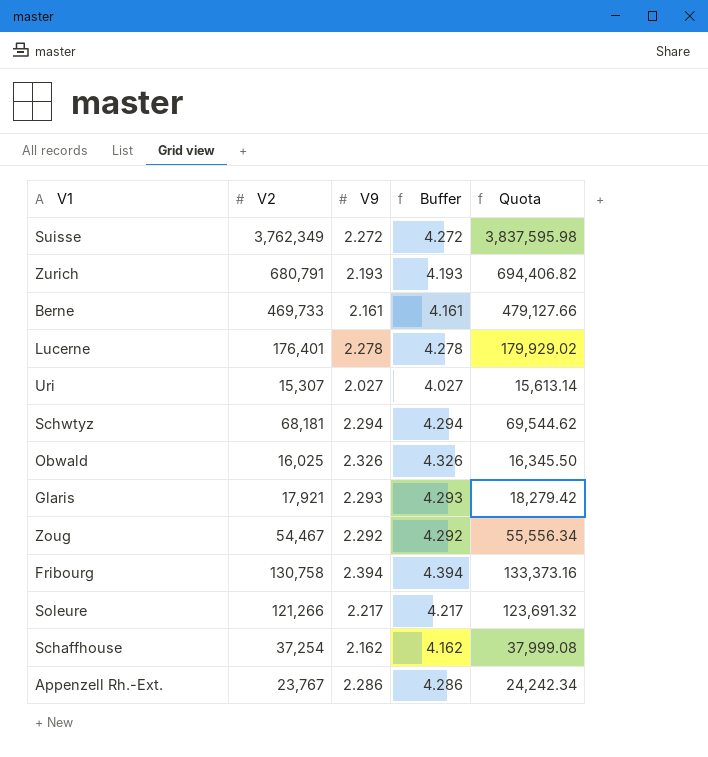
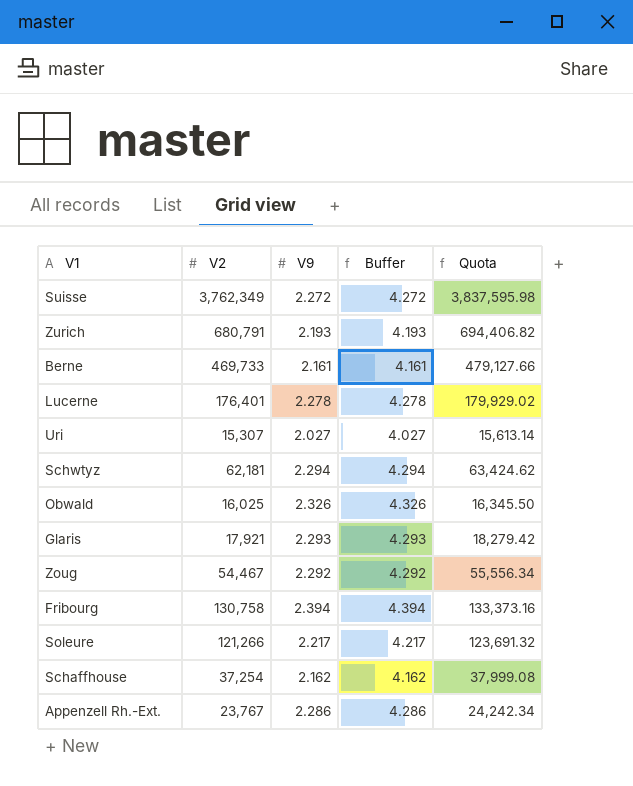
Schwtyz | V2: 68,181 -> 62,181
Schwtyz | Quota: 69,544.62 -> 63,424.62

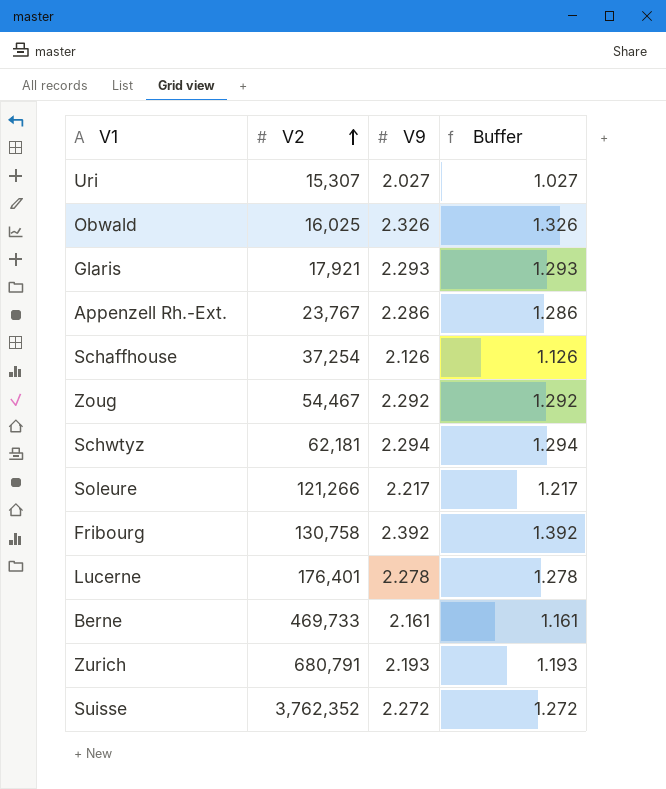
row order: none -> V2 ascending
column Quota | formula: [V2] * 1.02 -> none
column Buffer | formula: [V9] + 2 -> [V9] - 1
Schaffhouse | V9: 2.162 -> 2.126
Fribourg | V9: 2.394 -> 2.392
Suisse | V2: 3,762,349 -> 3,762,352

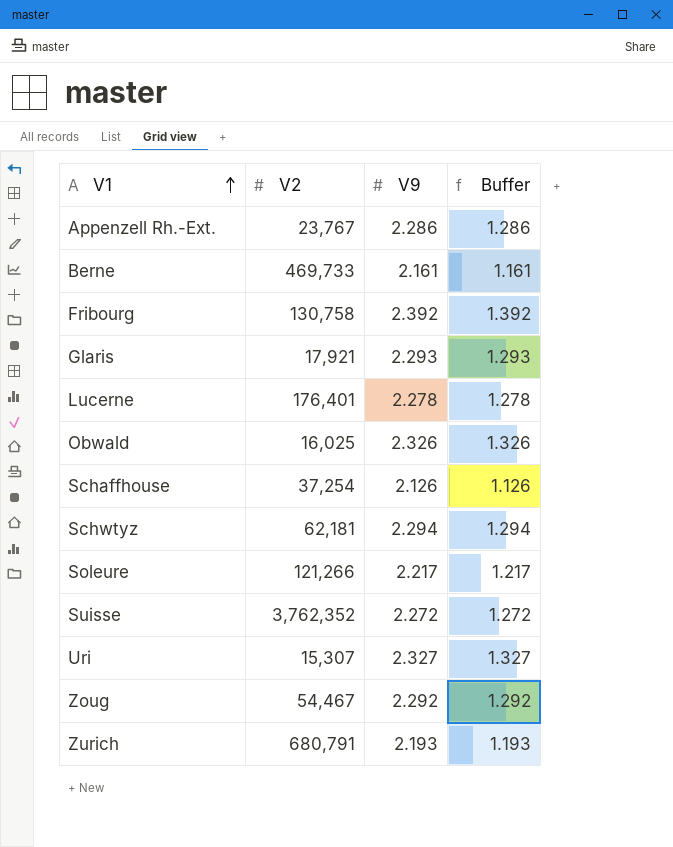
row order: V2 ascending -> V1 ascending
Uri | V9: 2.027 -> 2.327
Uri | Buffer: 1.027 -> 1.327

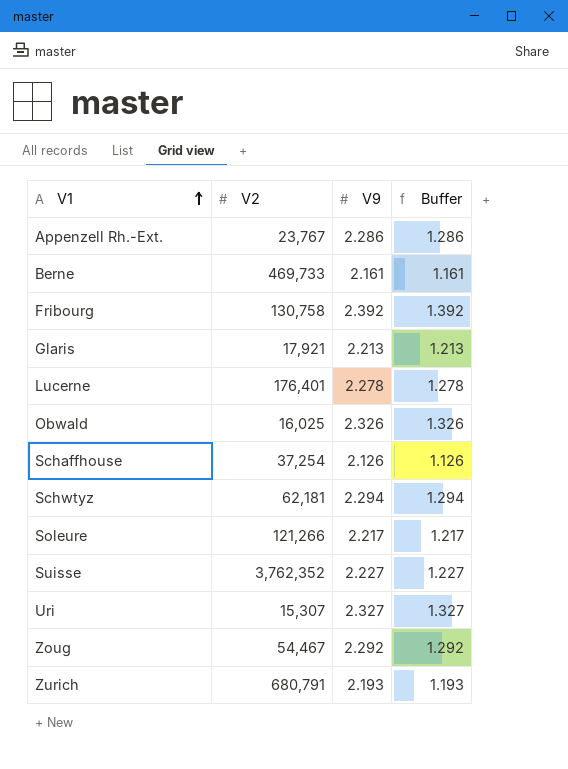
Glaris | V9: 2.293 -> 2.213
Glaris | Buffer: 1.293 -> 1.213
Suisse | V9: 2.272 -> 2.227
Suisse | Buffer: 1.272 -> 1.227

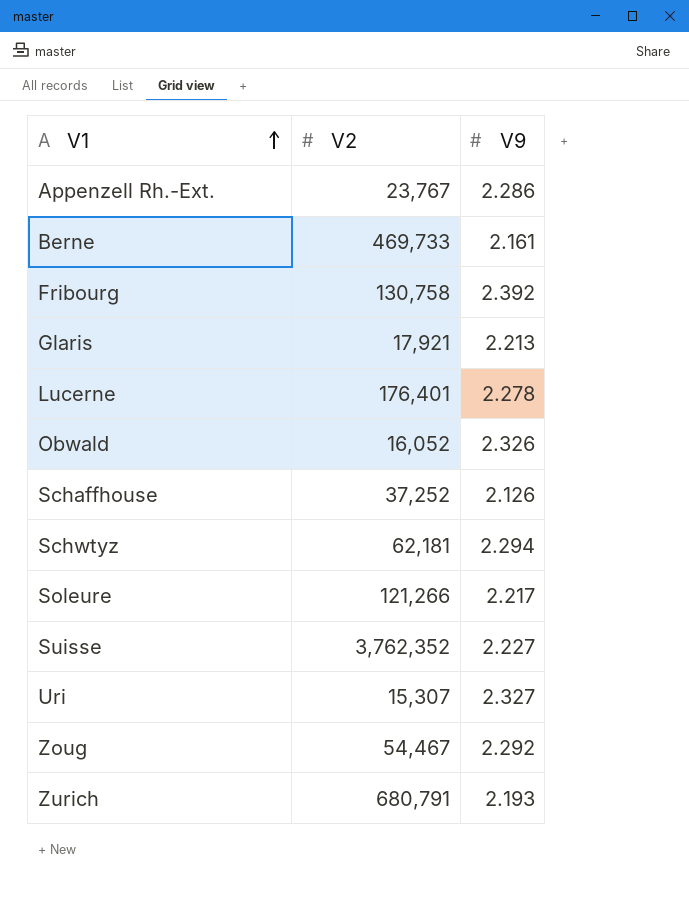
column Buffer | formula: [V9] - 1 -> none
Obwald | V2: 16,025 -> 16,052
Schaffhouse | V2: 37,254 -> 37,252

